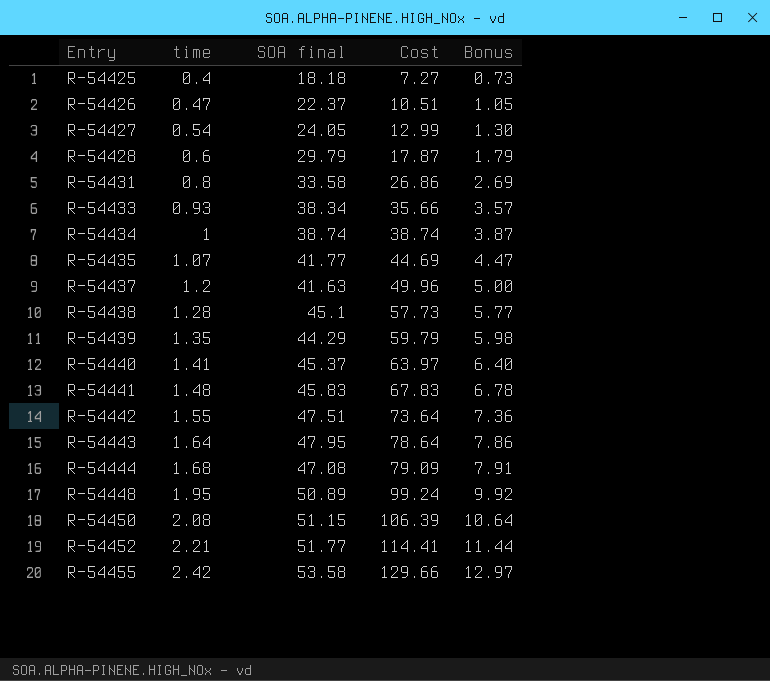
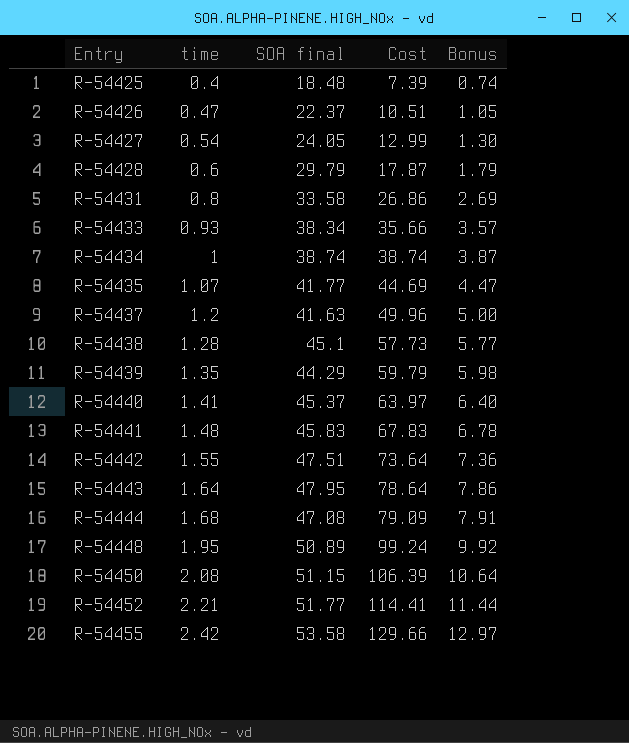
R-54425 | SOA final: 18.18 -> 18.48
R-54425 | Cost: 7.27 -> 7.39
R-54425 | Bonus: 0.73 -> 0.74

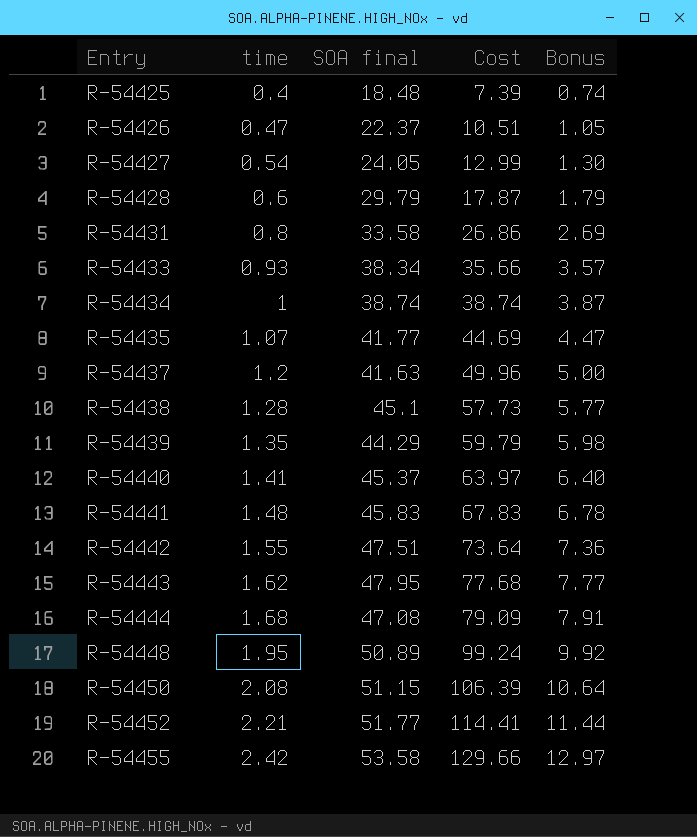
R-54443 | time: 1.64 -> 1.62
R-54443 | Cost: 78.64 -> 77.68
R-54443 | Bonus: 7.86 -> 7.77

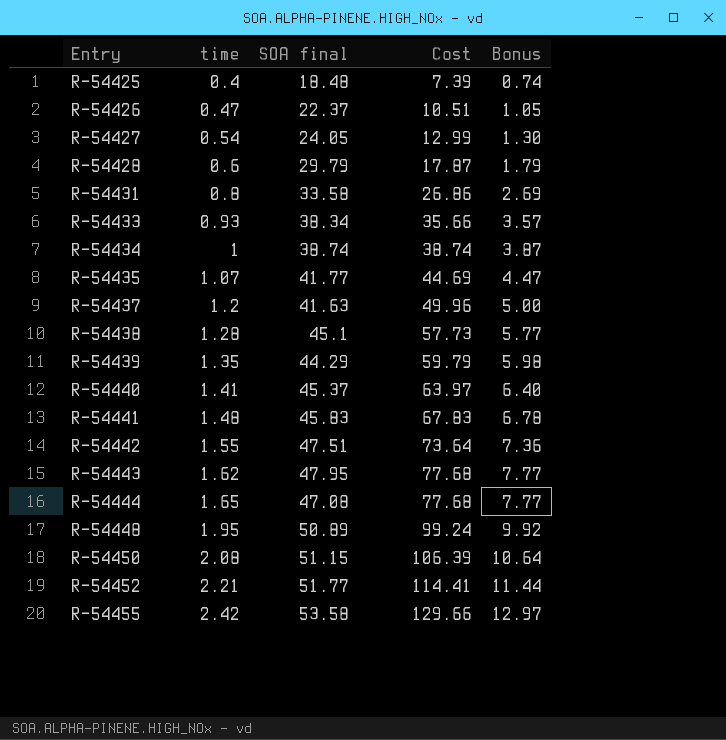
R-54444 | time: 1.68 -> 1.65
R-54444 | Cost: 79.09 -> 77.68
R-54444 | Bonus: 7.91 -> 7.77

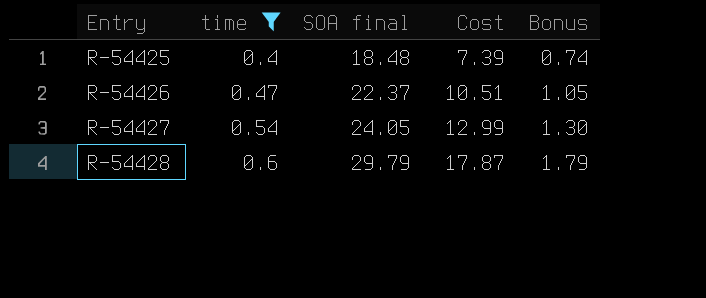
filter: none -> time <= 0.6

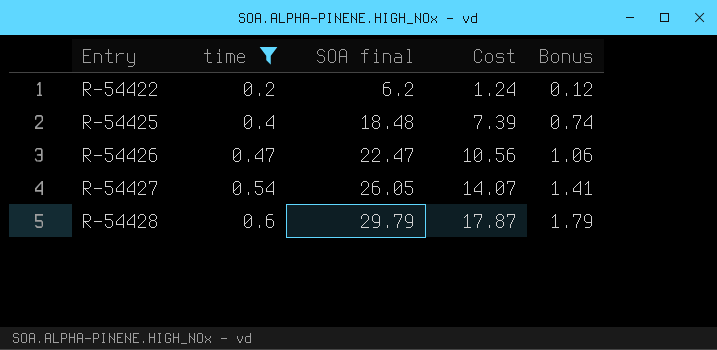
row R-54422: none -> 0.2 | 6.2 | 1.24 | 0.12
R-54426 | SOA final: 22.37 -> 22.47
R-54426 | Cost: 10.51 -> 10.56
R-54426 | Bonus: 1.05 -> 1.06
R-54427 | SOA final: 24.05 -> 26.05
R-54427 | Cost: 12.99 -> 14.07
R-54427 | Bonus: 1.30 -> 1.41

